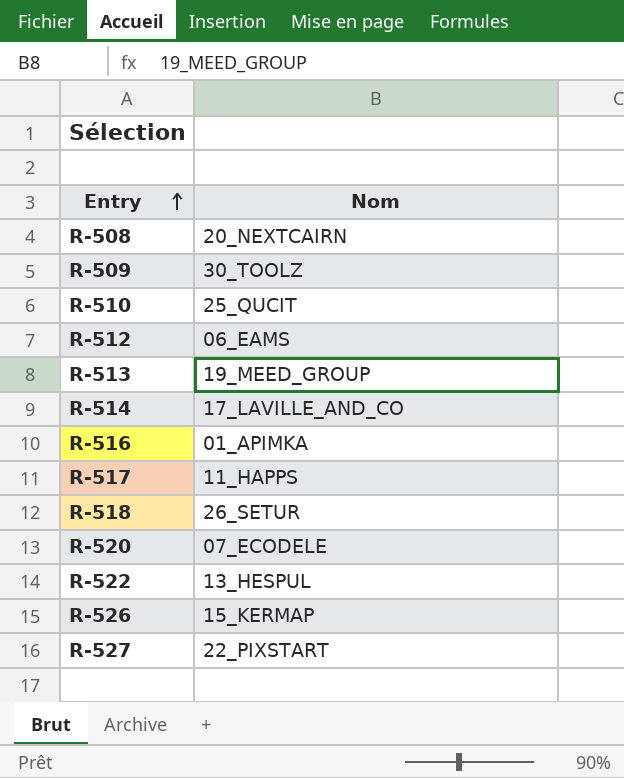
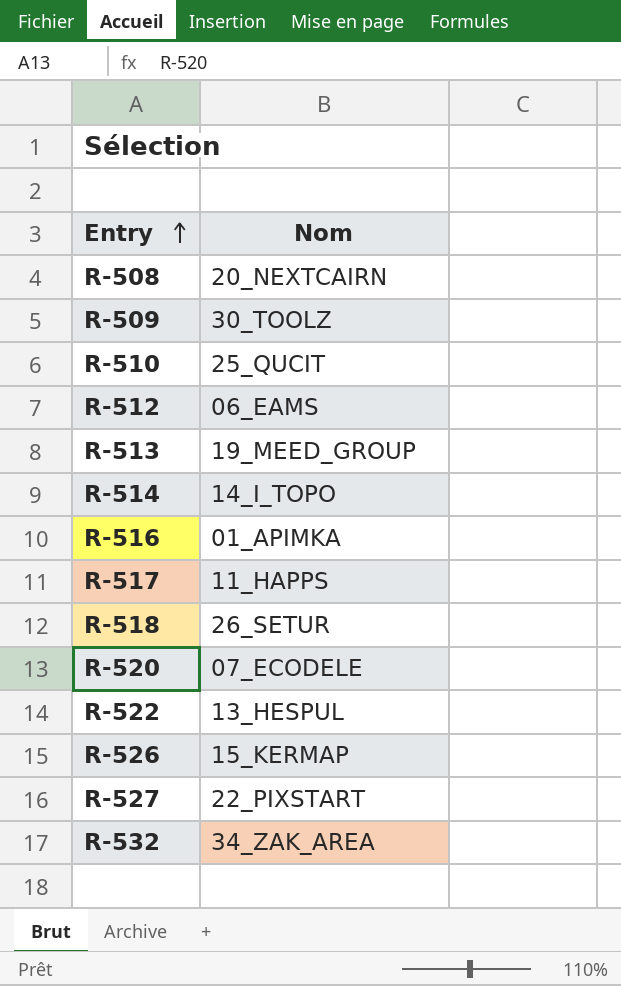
R-514 | Nom: 17_LAVILLE_AND_CO -> 14_I_TOPO
row R-532: none -> 34_ZAK_AREA

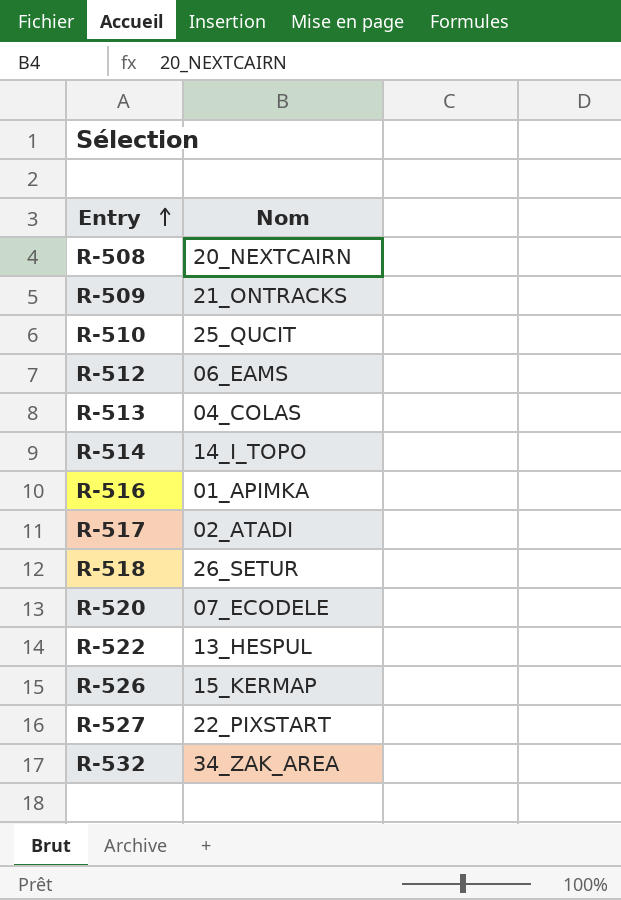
R-509 | Nom: 30_TOOLZ -> 21_ONTRACKS
R-513 | Nom: 19_MEED_GROUP -> 04_COLAS
R-517 | Nom: 11_HAPPS -> 02_ATADI

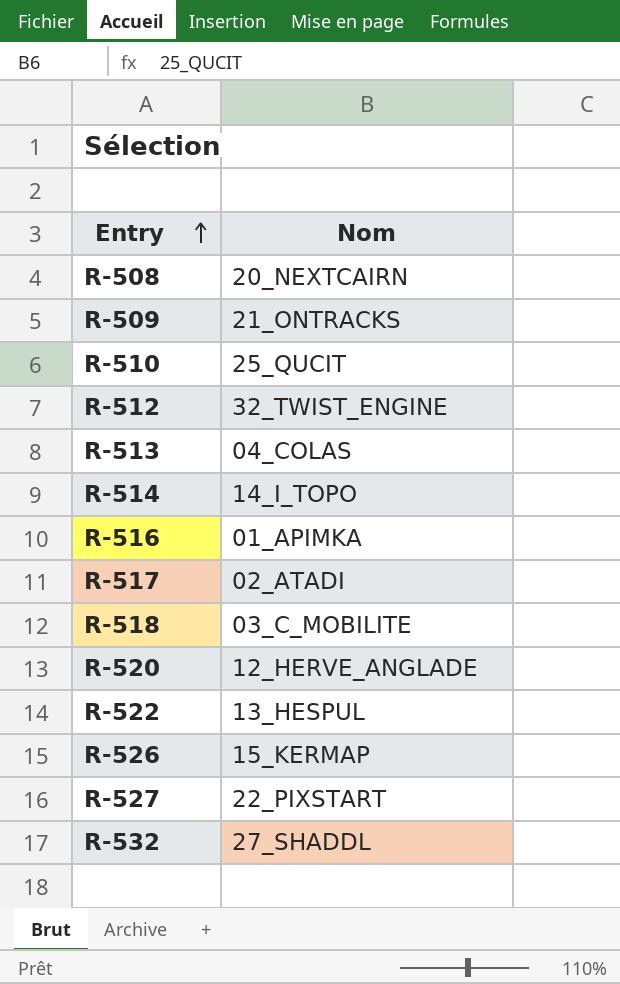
R-512 | Nom: 06_EAMS -> 32_TWIST_ENGINE
R-518 | Nom: 26_SETUR -> 03_C_MOBILITE
R-520 | Nom: 07_ECODELE -> 12_HERVE_ANGLADE
R-532 | Nom: 34_ZAK_AREA -> 27_SHADDL

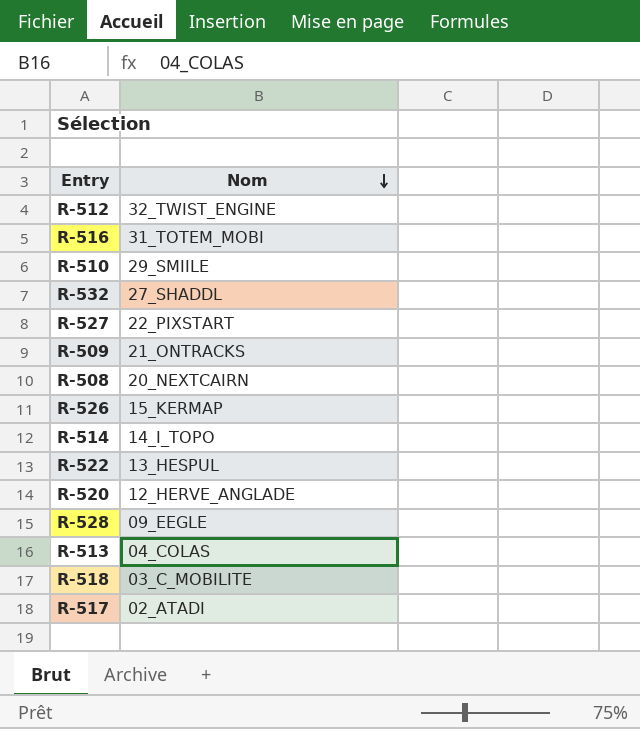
row order: Entry ascending -> Nom descending
R-516 | Nom: 01_APIMKA -> 31_TOTEM_MOBI
R-510 | Nom: 25_QUCIT -> 29_SMIILE
row R-528: none -> 09_EEGLE

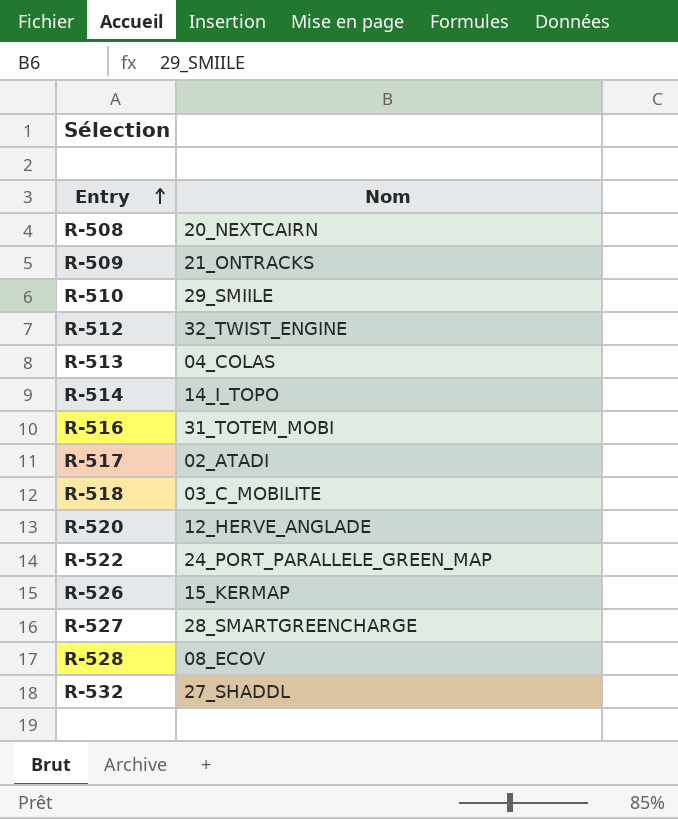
row order: Nom descending -> Entry ascending
R-522 | Nom: 13_HESPUL -> 24_PORT_PARALLELE_GREEN_MAP
R-527 | Nom: 22_PIXSTART -> 28_SMARTGREENCHARGE
R-528 | Nom: 09_EEGLE -> 08_ECOV

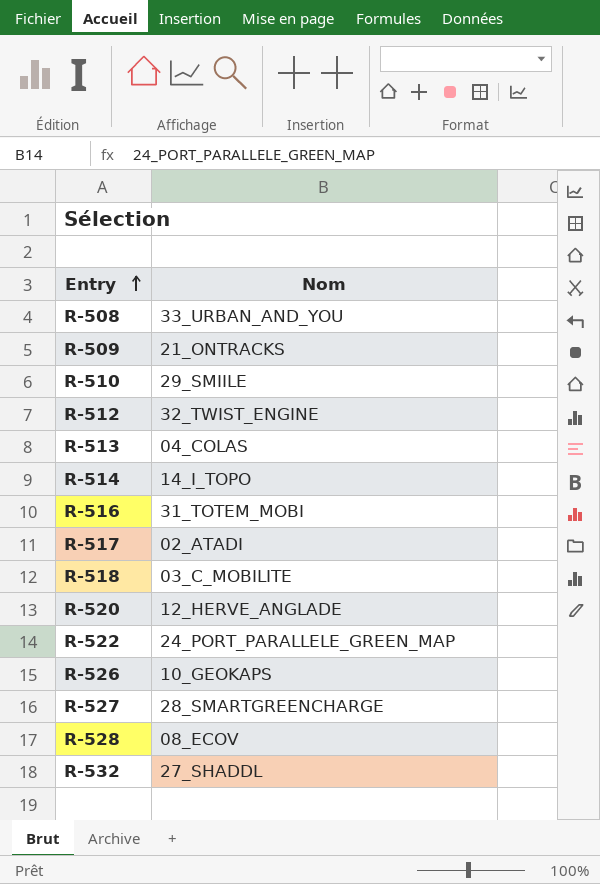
R-508 | Nom: 20_NEXTCAIRN -> 33_URBAN_AND_YOU
R-526 | Nom: 15_KERMAP -> 10_GEOKAPS

